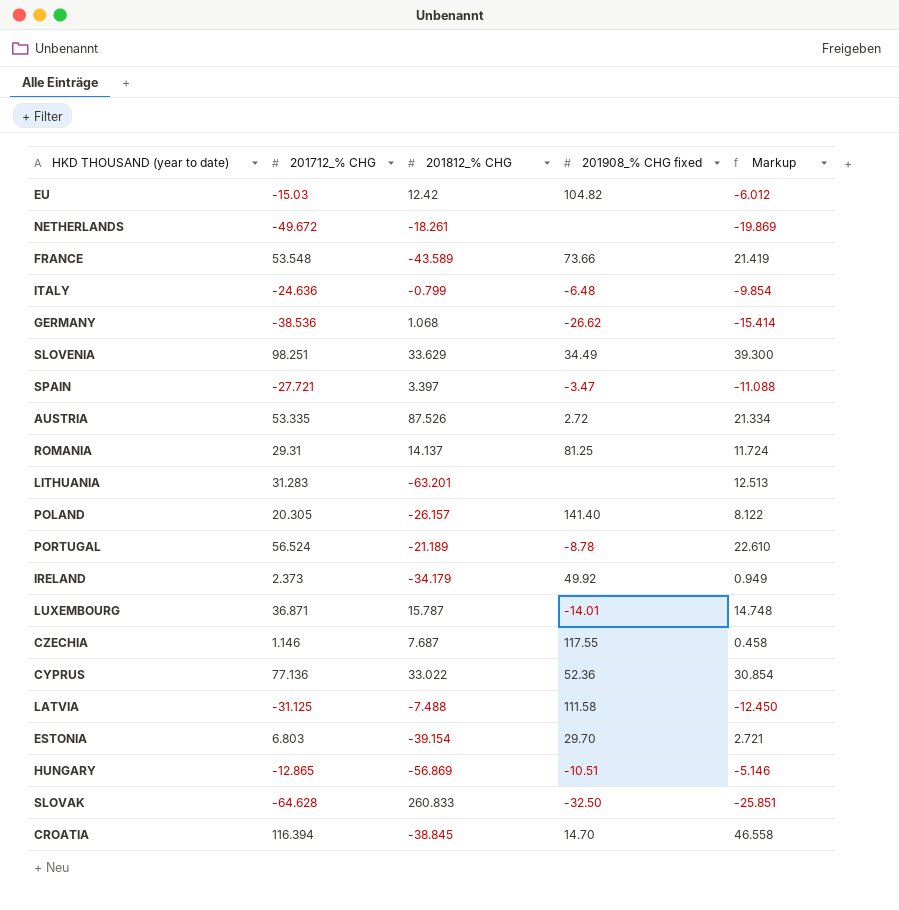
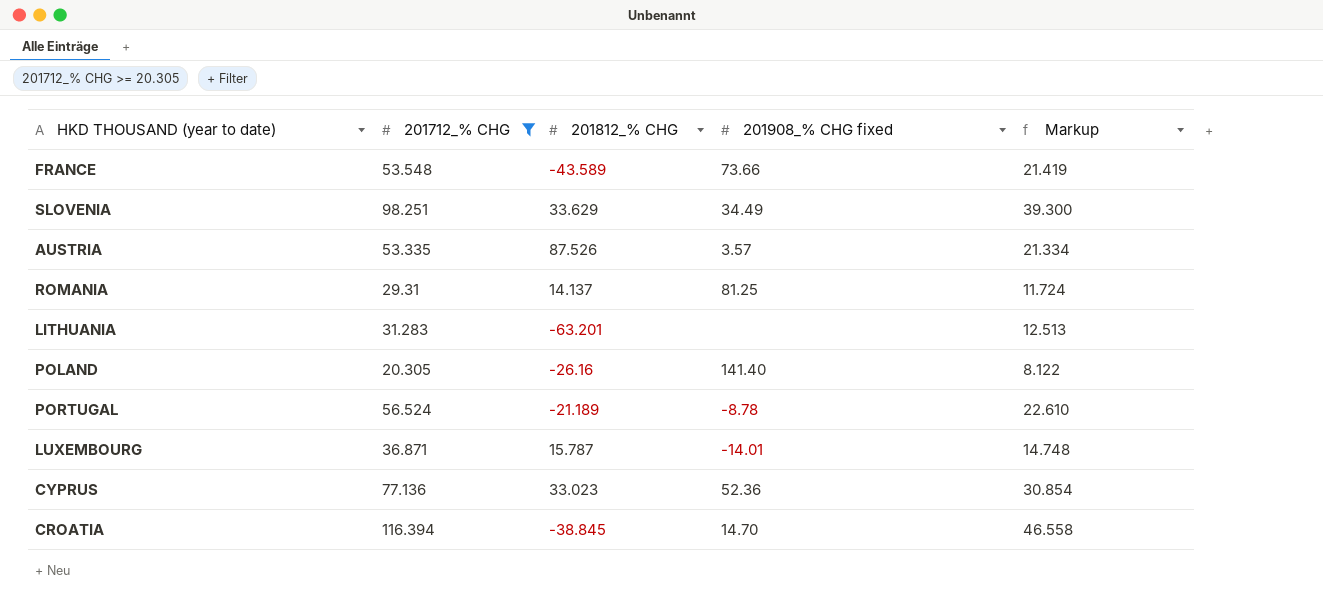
filter: none -> 201712_% CHG >= 20.305
AUSTRIA | 201908_% CHG fixed: 2.72 -> 3.57
POLAND | 201812_% CHG: -26.157 -> -26.16
CYPRUS | 201812_% CHG: 33.022 -> 33.023

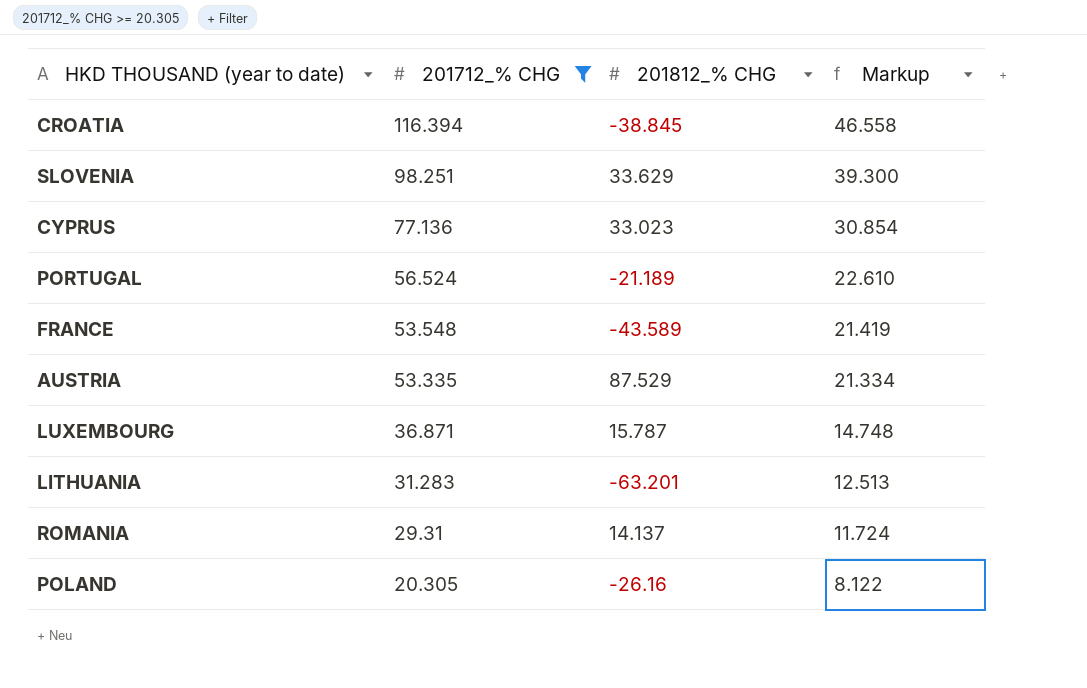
row order: none -> 201712_% CHG descending
column 201908_% CHG fixed | position: 4 -> none
AUSTRIA | 201812_% CHG: 87.526 -> 87.529

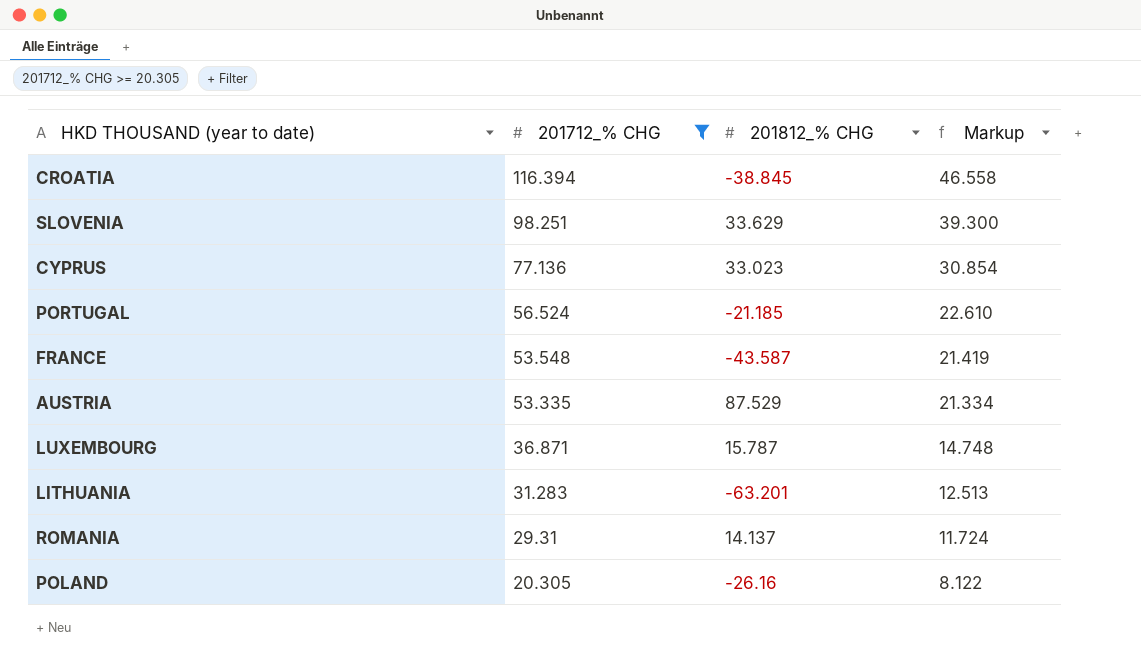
PORTUGAL | 201812_% CHG: -21.189 -> -21.185
FRANCE | 201812_% CHG: -43.589 -> -43.587

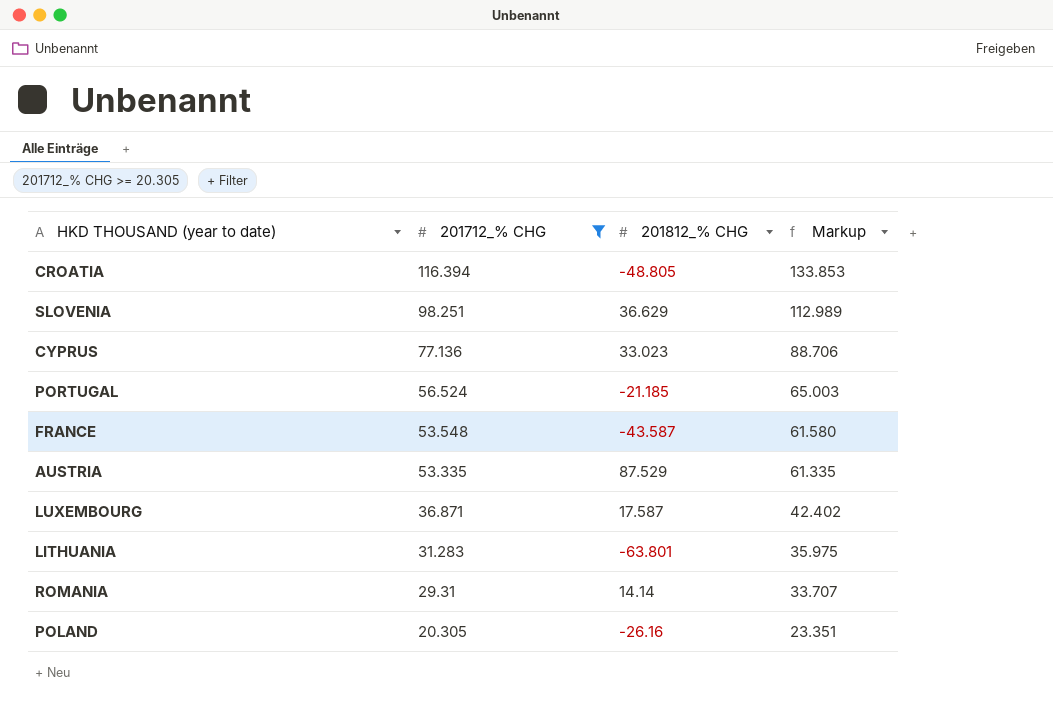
column Markup | formula: [201712_% CHG] * 0.4 -> [201712_% CHG] * 1.15
CROATIA | 201812_% CHG: -38.845 -> -48.805
SLOVENIA | 201812_% CHG: 33.629 -> 36.629
LUXEMBOURG | 201812_% CHG: 15.787 -> 17.587
LITHUANIA | 201812_% CHG: -63.201 -> -63.801
ROMANIA | 201812_% CHG: 14.137 -> 14.14

